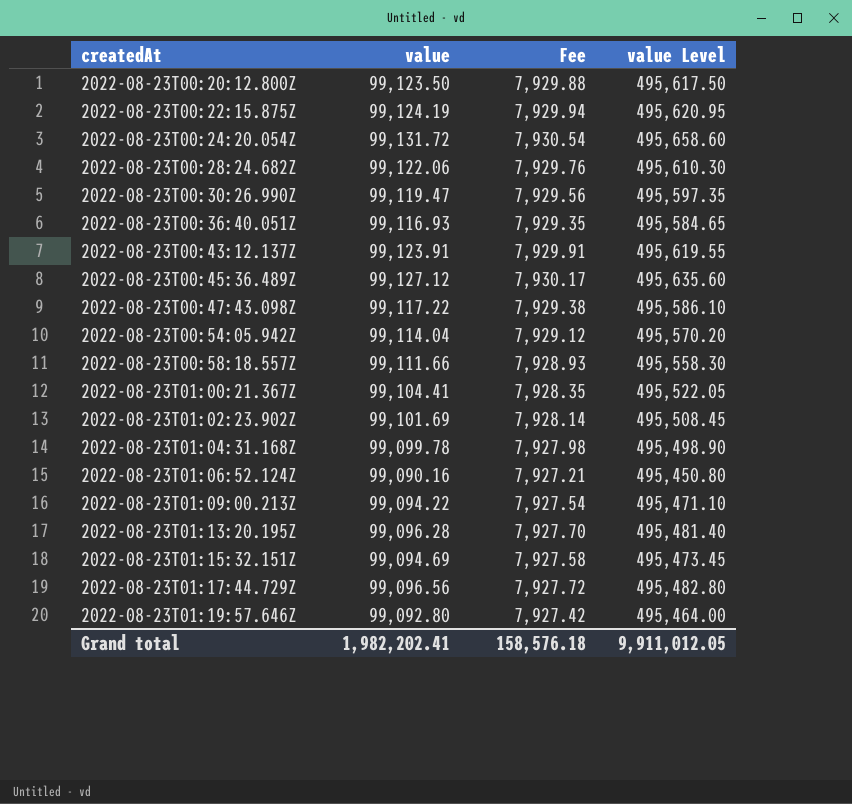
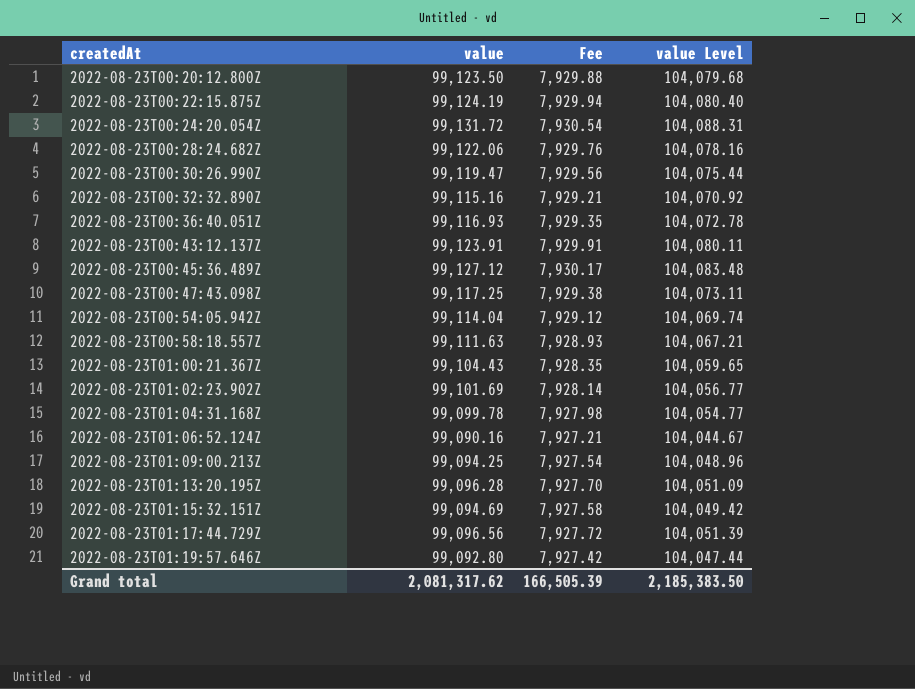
column value Level | formula: [value] * 5 -> [value] * 1.05
row 2022-08-23T00:32:32.890Z: none -> 99,115.16 | 7,929.21 | 104,070.92
2022-08-23T00:47:43.098Z | value: 99,117.22 -> 99,117.25
2022-08-23T00:58:18.557Z | value: 99,111.66 -> 99,111.63
2022-08-23T01:00:21.367Z | value: 99,104.41 -> 99,104.43
2022-08-23T01:09:00.213Z | value: 99,094.22 -> 99,094.25
Grand total | value: 1,982,202.41 -> 2,081,317.62
Grand total | Fee: 158,576.18 -> 166,505.39
Grand total | value Level: 9,911,012.05 -> 2,185,383.50

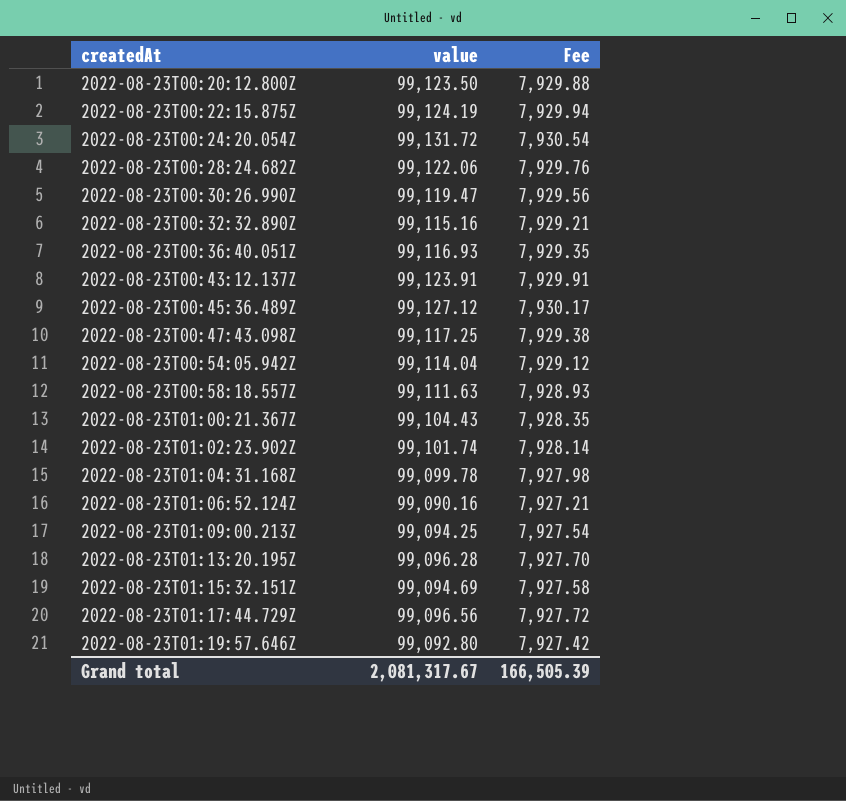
column value Level | formula: [value] * 1.05 -> none
2022-08-23T01:02:23.902Z | value: 99,101.69 -> 99,101.74
Grand total | value: 2,081,317.62 -> 2,081,317.67

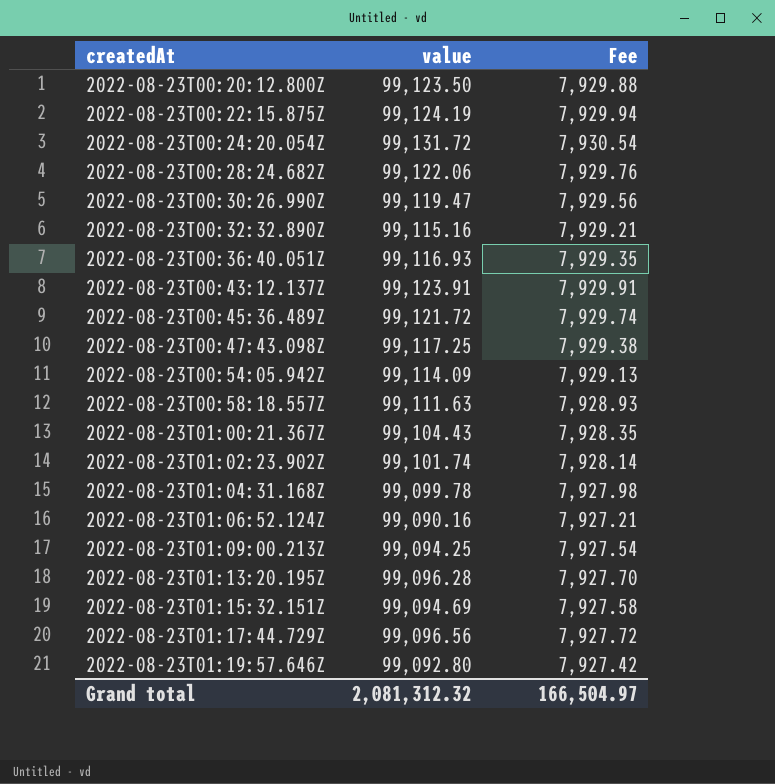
2022-08-23T00:45:36.489Z | value: 99,127.12 -> 99,121.72
2022-08-23T00:45:36.489Z | Fee: 7,930.17 -> 7,929.74
2022-08-23T00:54:05.942Z | value: 99,114.04 -> 99,114.09
2022-08-23T00:54:05.942Z | Fee: 7,929.12 -> 7,929.13
Grand total | value: 2,081,317.67 -> 2,081,312.32
Grand total | Fee: 166,505.39 -> 166,504.97

